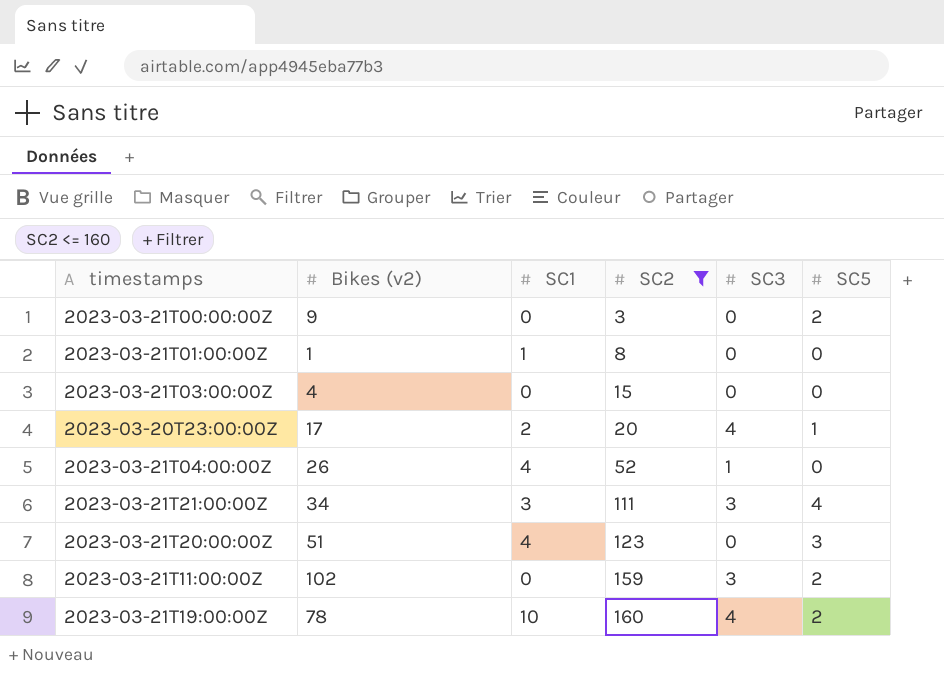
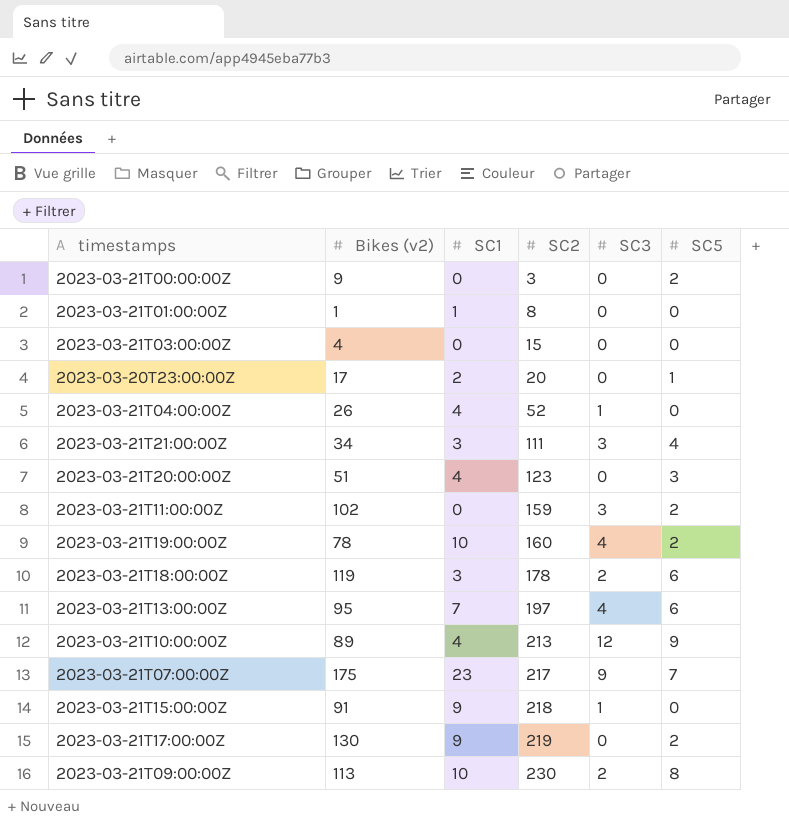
filter: SC2 <= 160 -> none
2023-03-20T23:00:00Z | SC3: 4 -> 0

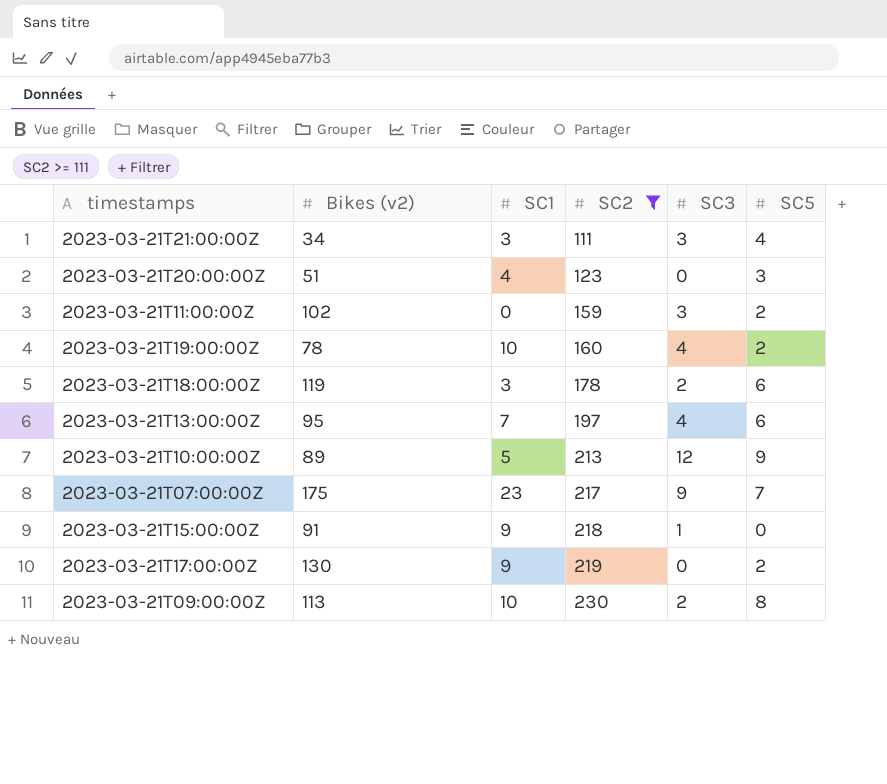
filter: none -> SC2 >= 111
2023-03-21T10:00:00Z | SC1: 4 -> 5

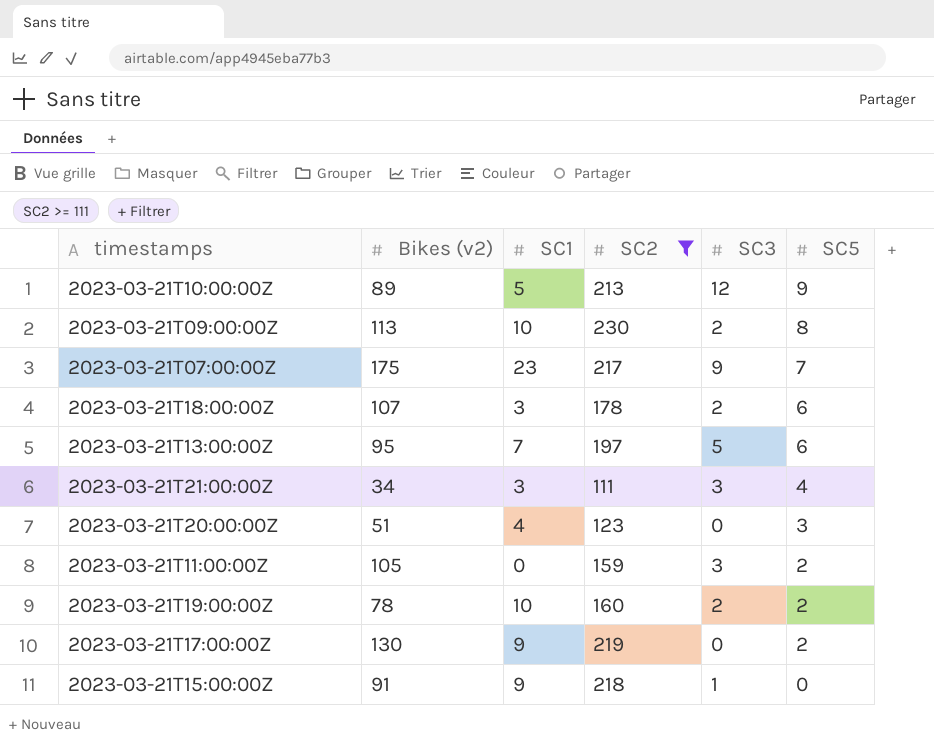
row order: SC2 ascending -> SC5 descending
2023-03-21T18:00:00Z | Bikes (v2): 119 -> 107
2023-03-21T13:00:00Z | SC3: 4 -> 5
2023-03-21T11:00:00Z | Bikes (v2): 102 -> 105
2023-03-21T19:00:00Z | SC3: 4 -> 2

